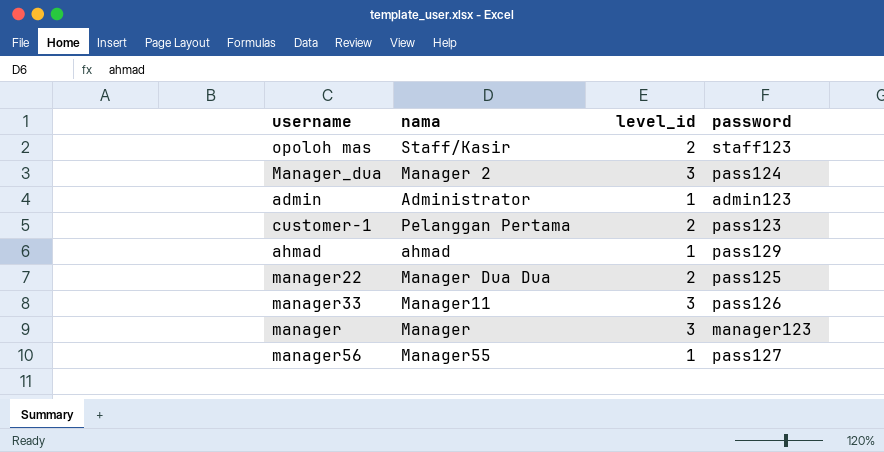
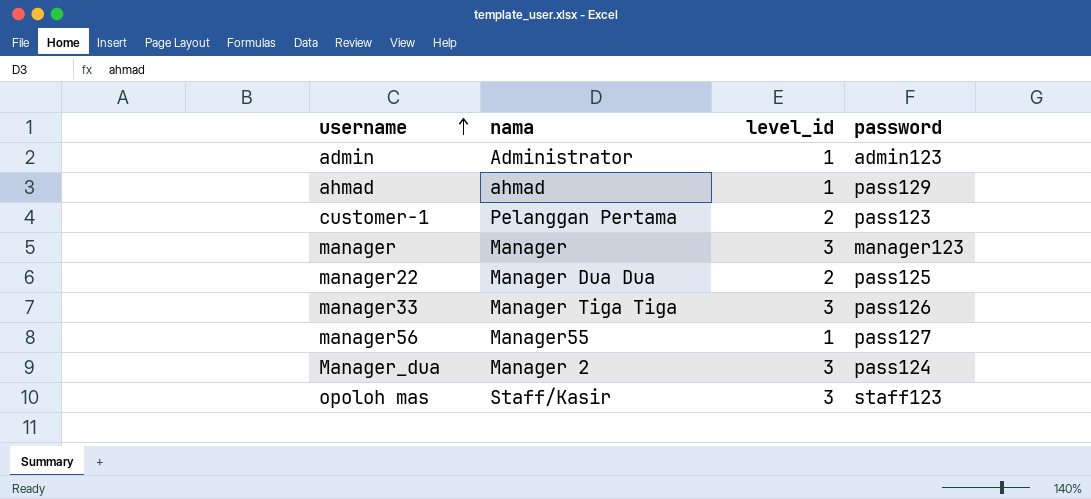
row order: none -> username ascending
manager33 | nama: Manager11 -> Manager Tiga Tiga
opoloh mas | level_id: 2 -> 3

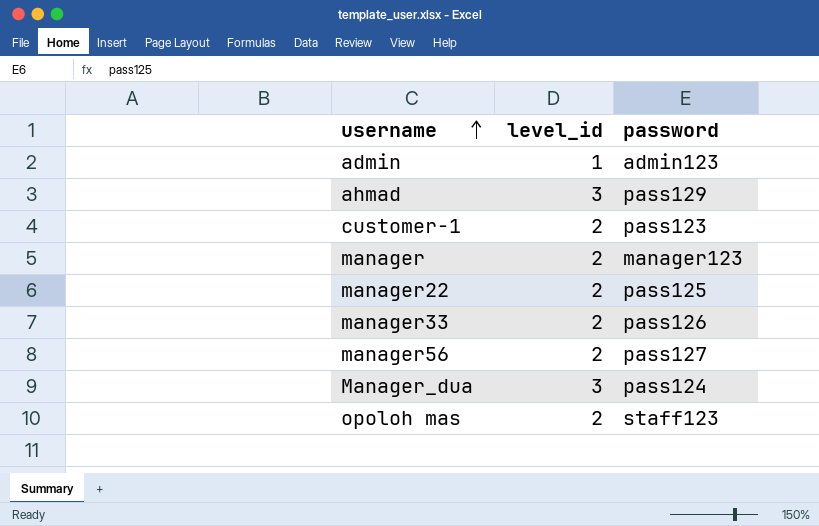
column nama | position: 2 -> none
ahmad | level_id: 1 -> 3
manager | level_id: 3 -> 2
manager33 | level_id: 3 -> 2
manager56 | level_id: 1 -> 2
opoloh mas | level_id: 3 -> 2

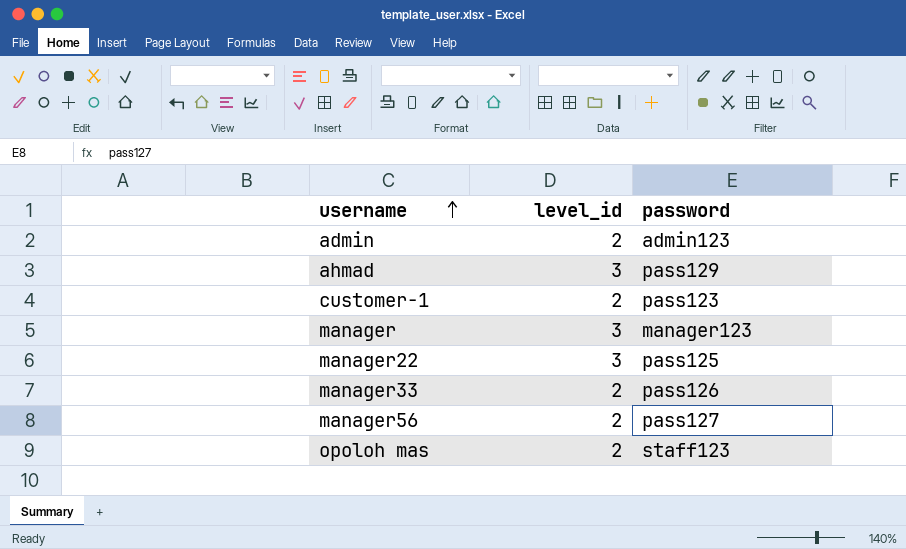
row Manager_dua: 3 | pass124 -> none
admin | level_id: 1 -> 2
manager | level_id: 2 -> 3
manager22 | level_id: 2 -> 3

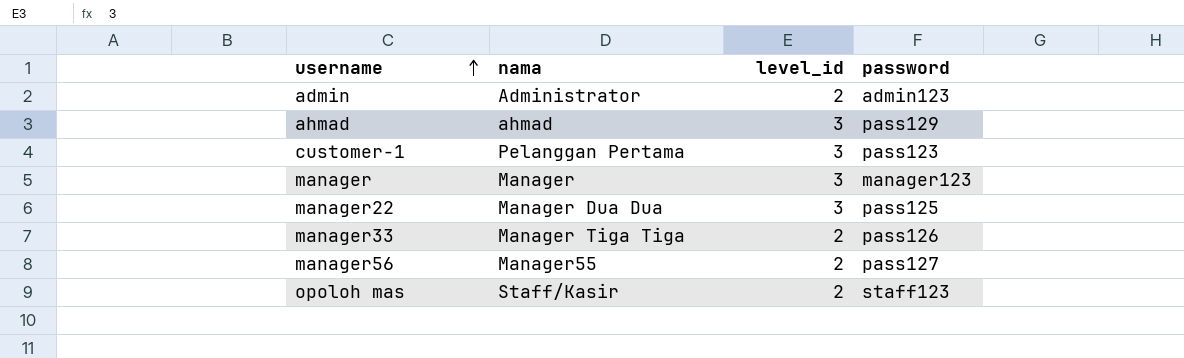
column nama | position: none -> 2
customer-1 | level_id: 2 -> 3

